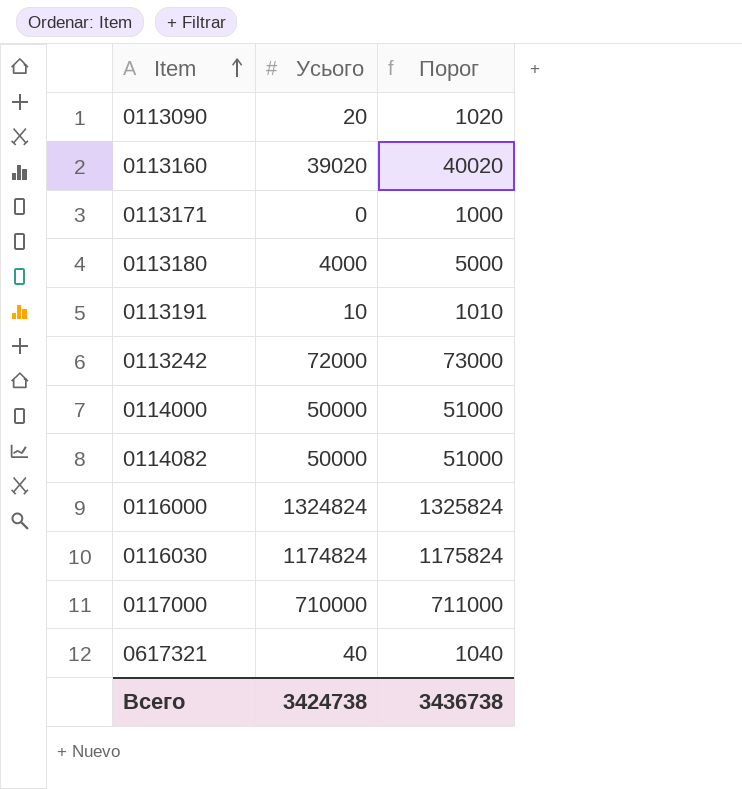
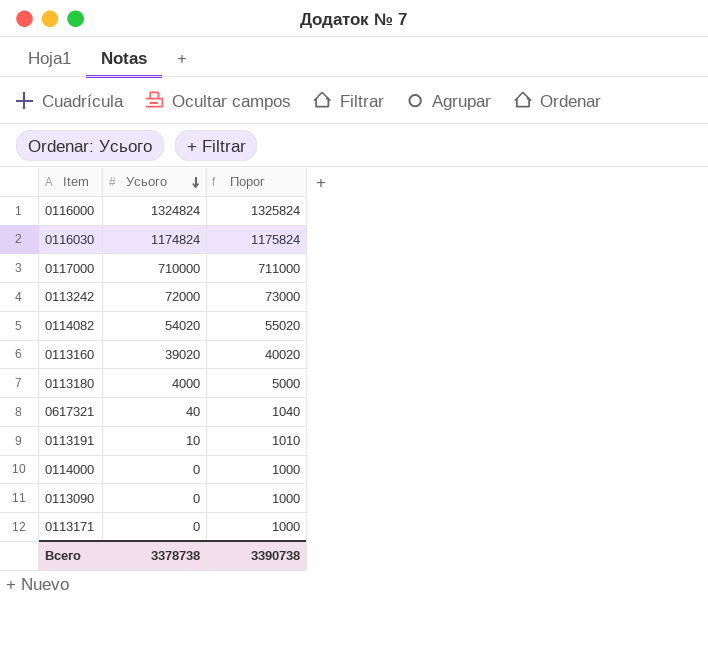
row order: Item ascending -> Усього descending
0114082 | Усього: 50000 -> 54020
0114082 | Порог: 51000 -> 55020
0114000 | Усього: 50000 -> 0
0114000 | Порог: 51000 -> 1000
0113090 | Усього: 20 -> 0
0113090 | Порог: 1020 -> 1000
Всего | Усього: 3424738 -> 3378738
Всего | Порог: 3436738 -> 3390738

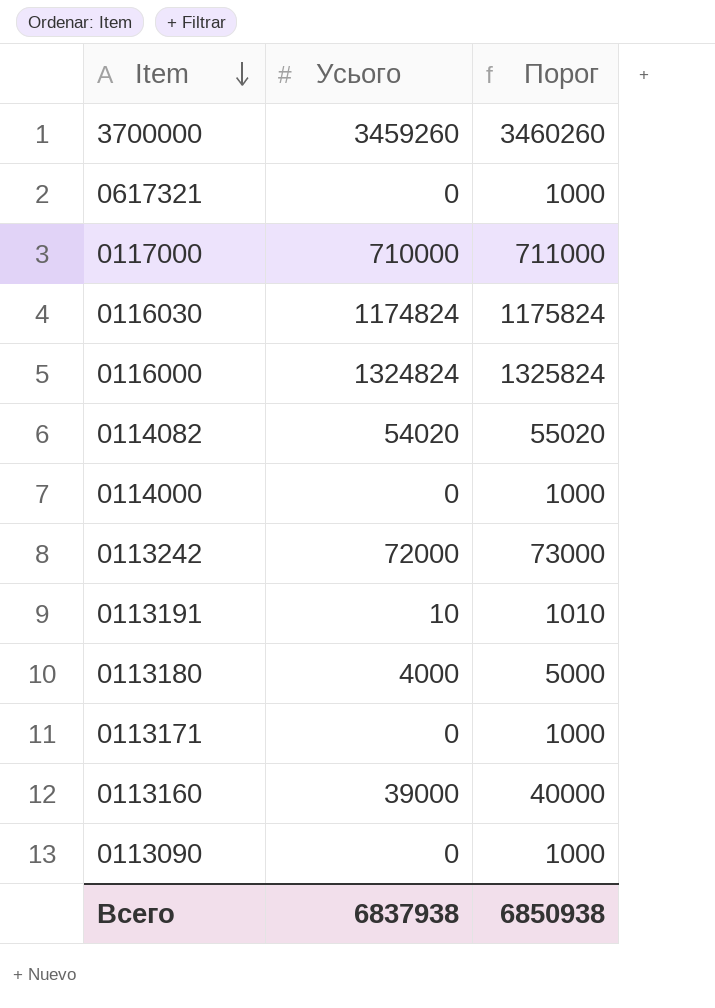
row order: Усього descending -> Item descending
row 3700000: none -> 3459260 | 3460260
0617321 | Усього: 40 -> 0
0617321 | Порог: 1040 -> 1000
0113160 | Усього: 39020 -> 39000
0113160 | Порог: 40020 -> 40000
Всего | Усього: 3378738 -> 6837938
Всего | Порог: 3390738 -> 6850938

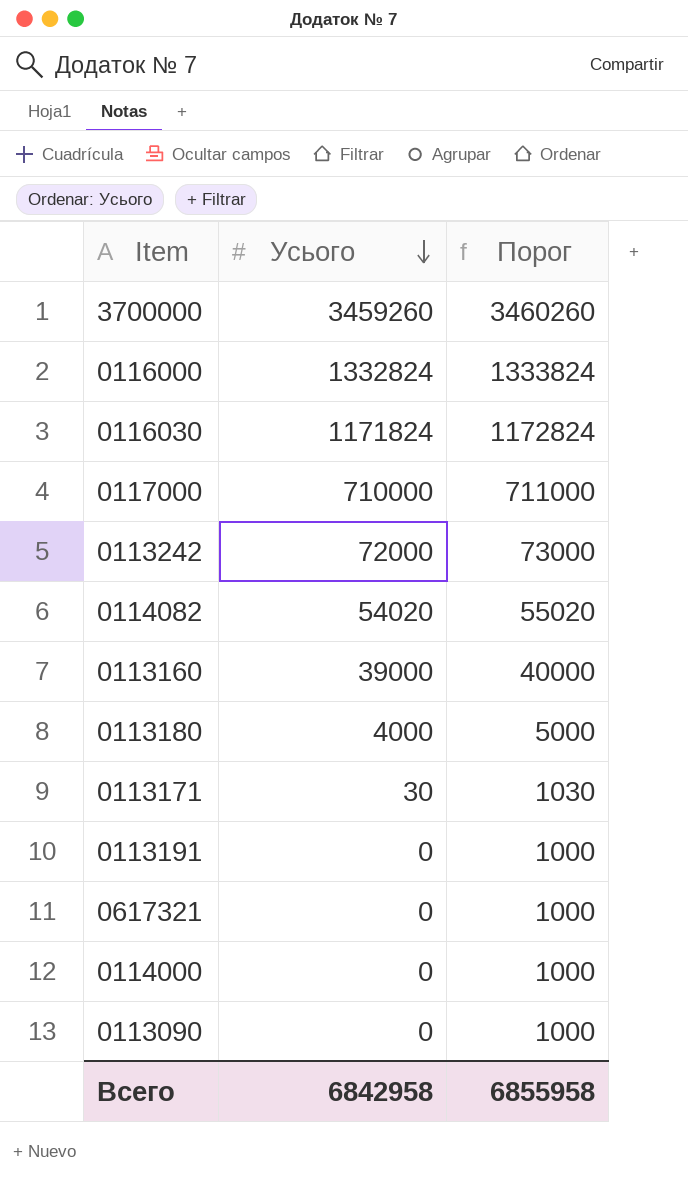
row order: Item descending -> Усього descending
0116000 | Усього: 1324824 -> 1332824
0116000 | Порог: 1325824 -> 1333824
0116030 | Усього: 1174824 -> 1171824
0116030 | Порог: 1175824 -> 1172824
0113171 | Усього: 0 -> 30
0113171 | Порог: 1000 -> 1030
0113191 | Усього: 10 -> 0
0113191 | Порог: 1010 -> 1000
Всего | Усього: 6837938 -> 6842958
Всего | Порог: 6850938 -> 6855958

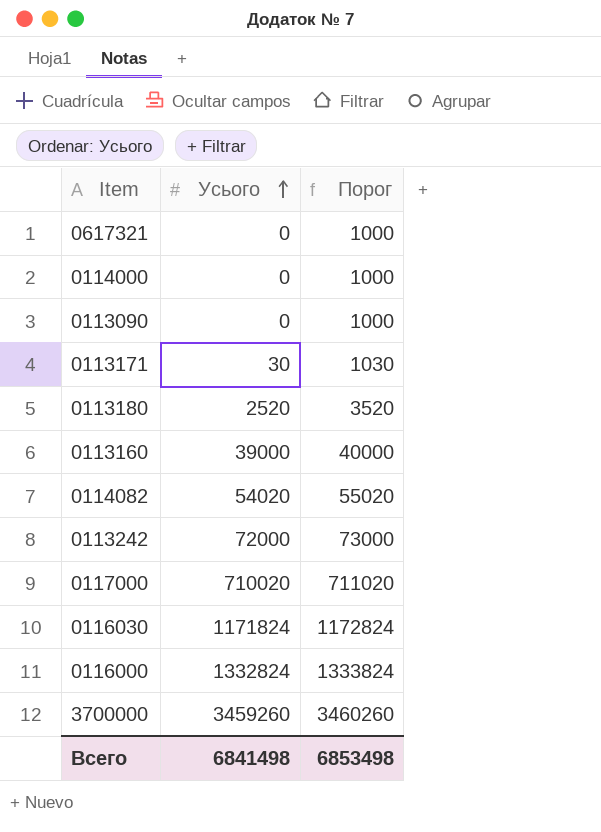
row order: Усього descending -> Усього ascending
row 0113191: 0 | 1000 -> none
0113180 | Усього: 4000 -> 2520
0113180 | Порог: 5000 -> 3520
0117000 | Усього: 710000 -> 710020
0117000 | Порог: 711000 -> 711020
Всего | Усього: 6842958 -> 6841498
Всего | Порог: 6855958 -> 6853498

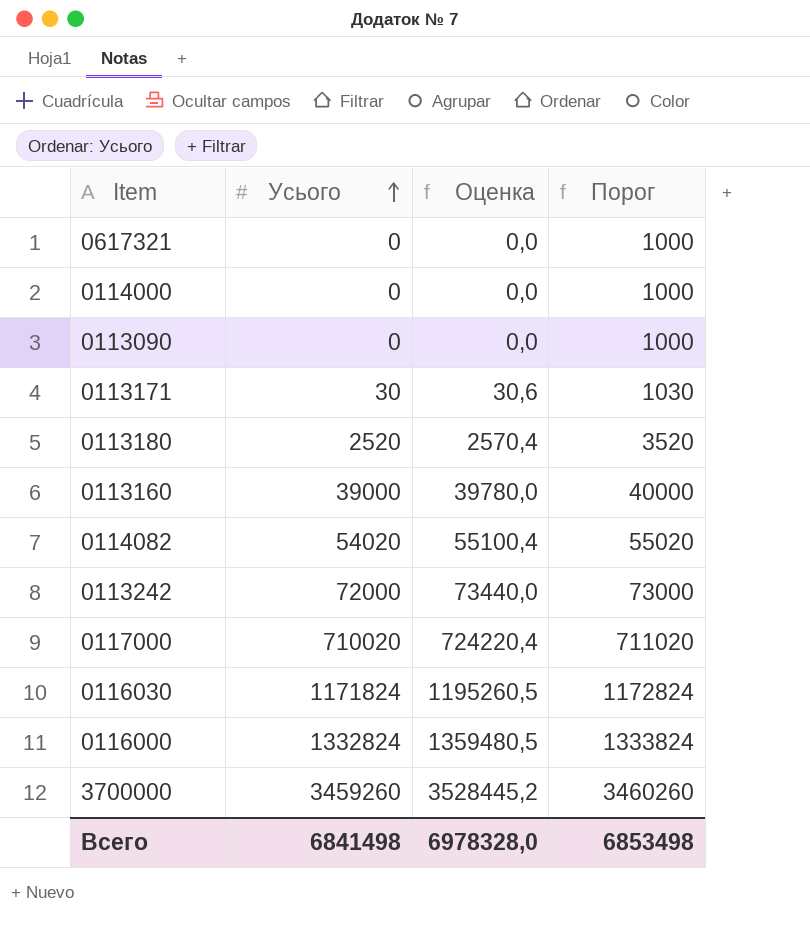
column Оценка | formula: none -> [Усього] * 1,02

